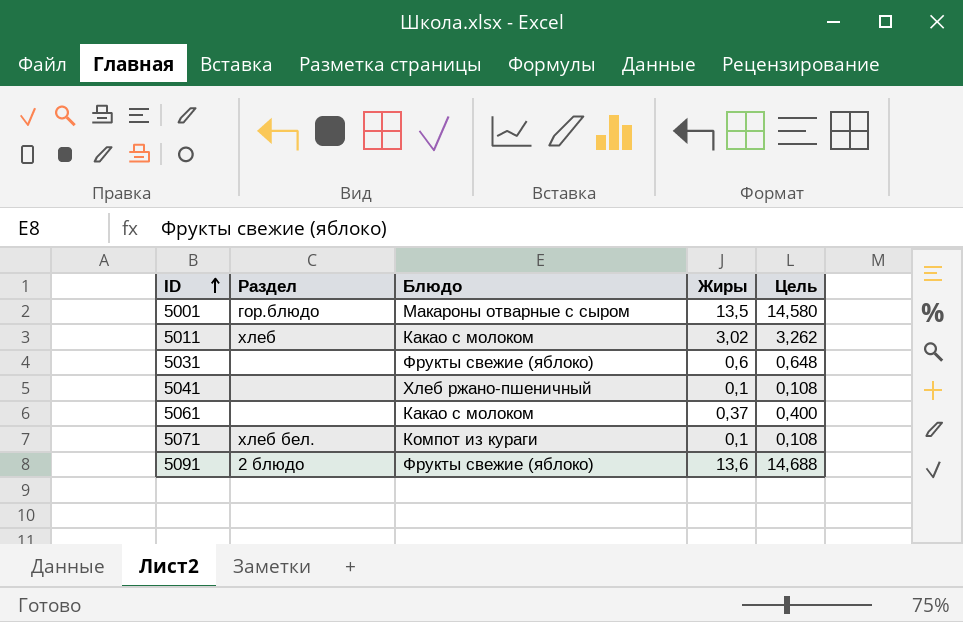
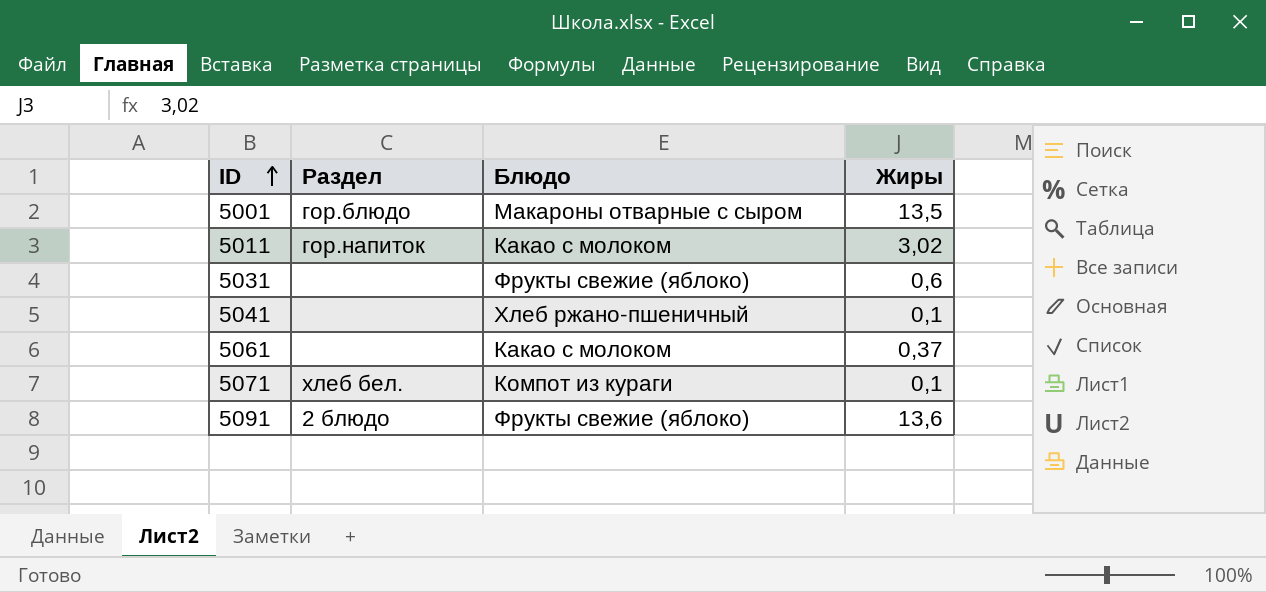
column Цель | formula: [Жиры] * 1,08 -> none
5011 | Раздел: хлеб -> гор.напиток

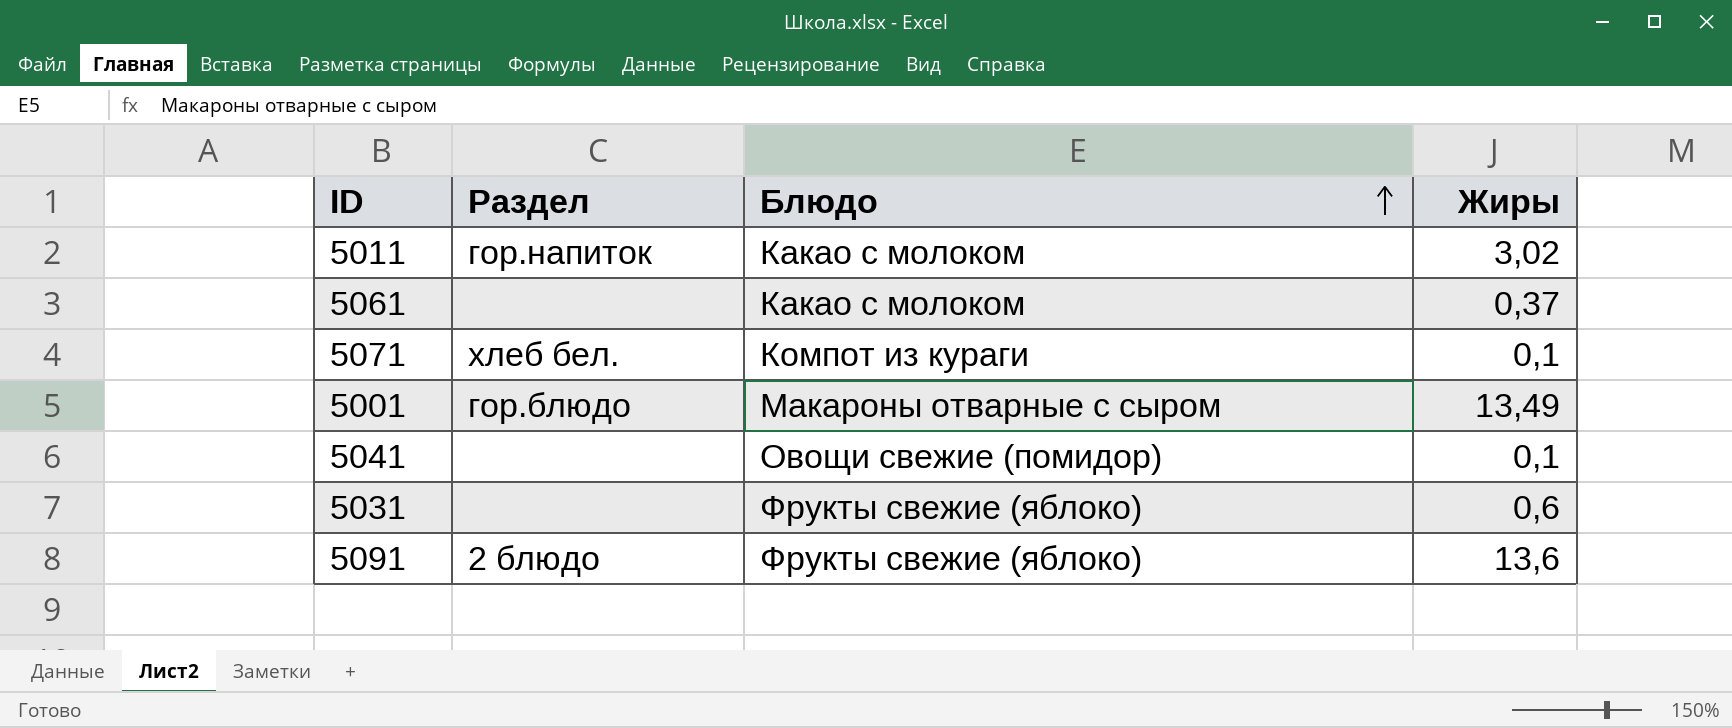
row order: ID ascending -> Блюдо ascending
5001 | Жиры: 13,5 -> 13,49
5041 | Блюдо: Хлеб ржано-пшеничный -> Овощи свежие (помидор)

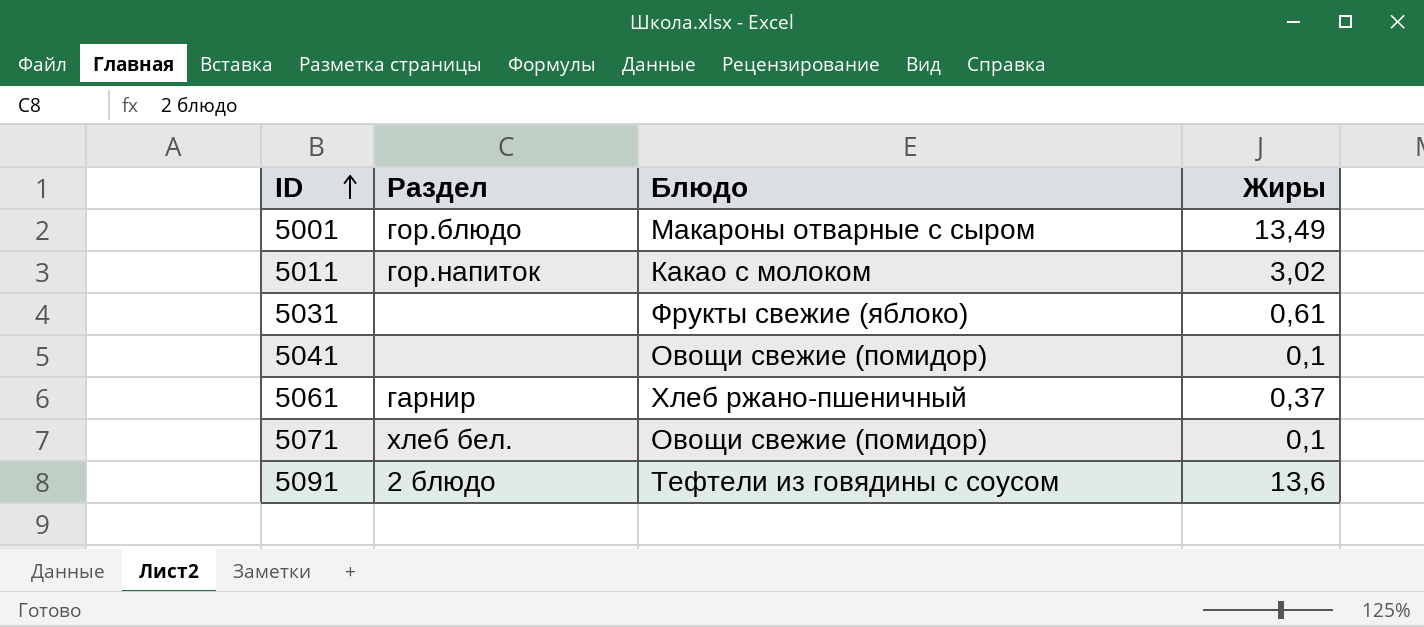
row order: Блюдо ascending -> ID ascending
5031 | Жиры: 0,6 -> 0,61
5061 | Раздел: none -> гарнир
5061 | Блюдо: Какао с молоком -> Хлеб ржано-пшеничный
5071 | Блюдо: Компот из кураги -> Овощи свежие (помидор)
5091 | Блюдо: Фрукты свежие (яблоко) -> Тефтели из говядины с соусом

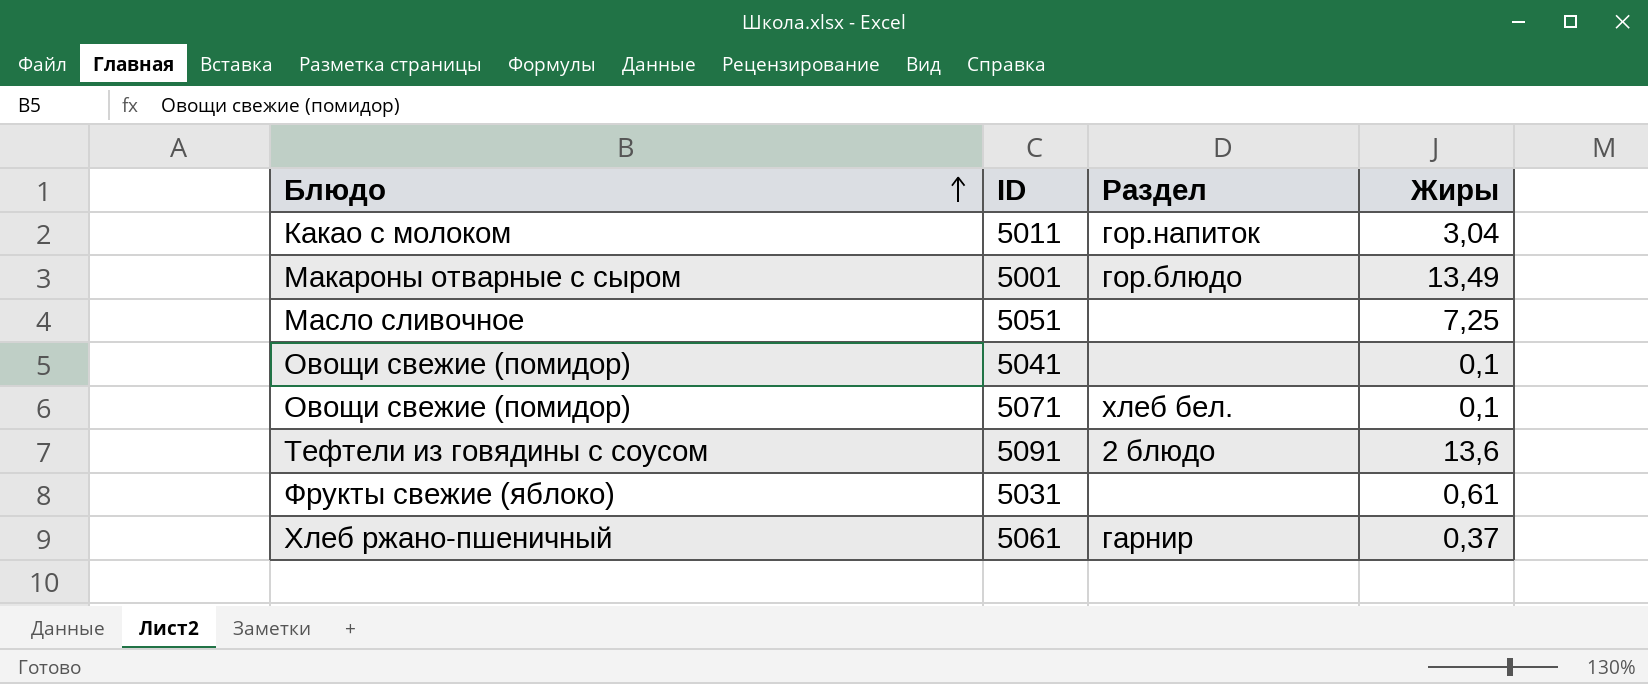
row order: ID ascending -> Блюдо ascending
column Блюдо | position: 3 -> 1
5011 | Жиры: 3,02 -> 3,04
row 5051: none -> Масло сливочное | none | 7,25

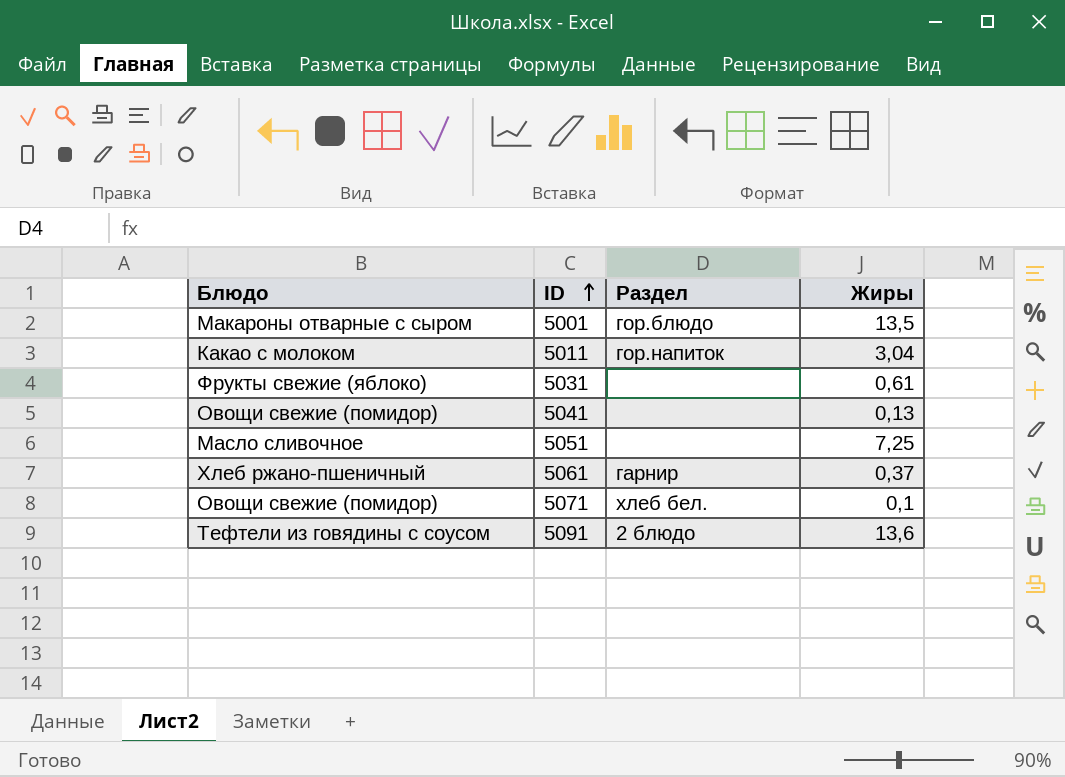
row order: Блюдо ascending -> ID ascending
5001 | Жиры: 13,49 -> 13,5
5041 | Жиры: 0,1 -> 0,13

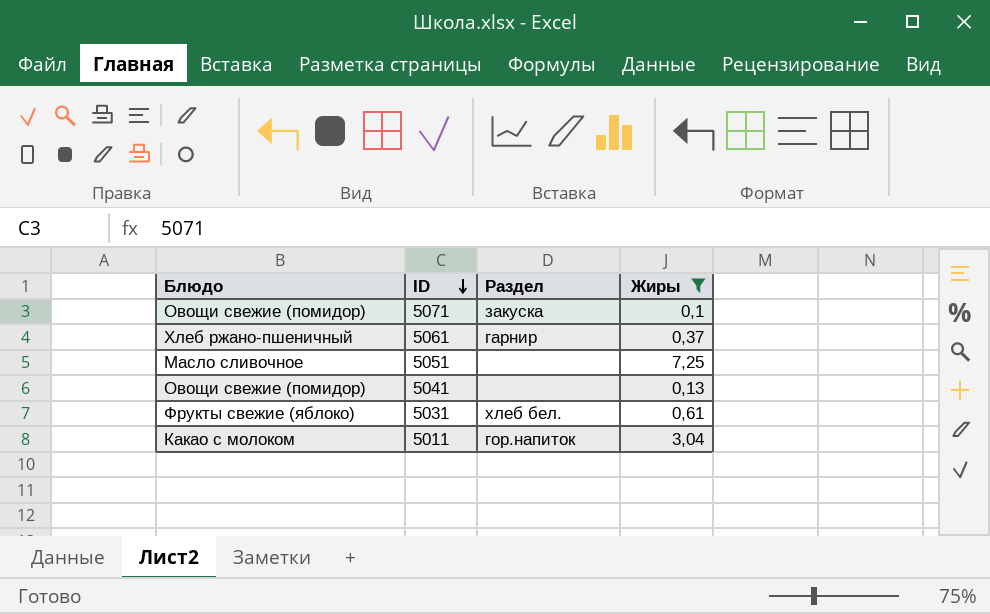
filter: none -> Жиры <= 7,25
row order: ID ascending -> ID descending
5071 | Раздел: хлеб бел. -> закуска
5031 | Раздел: none -> хлеб бел.

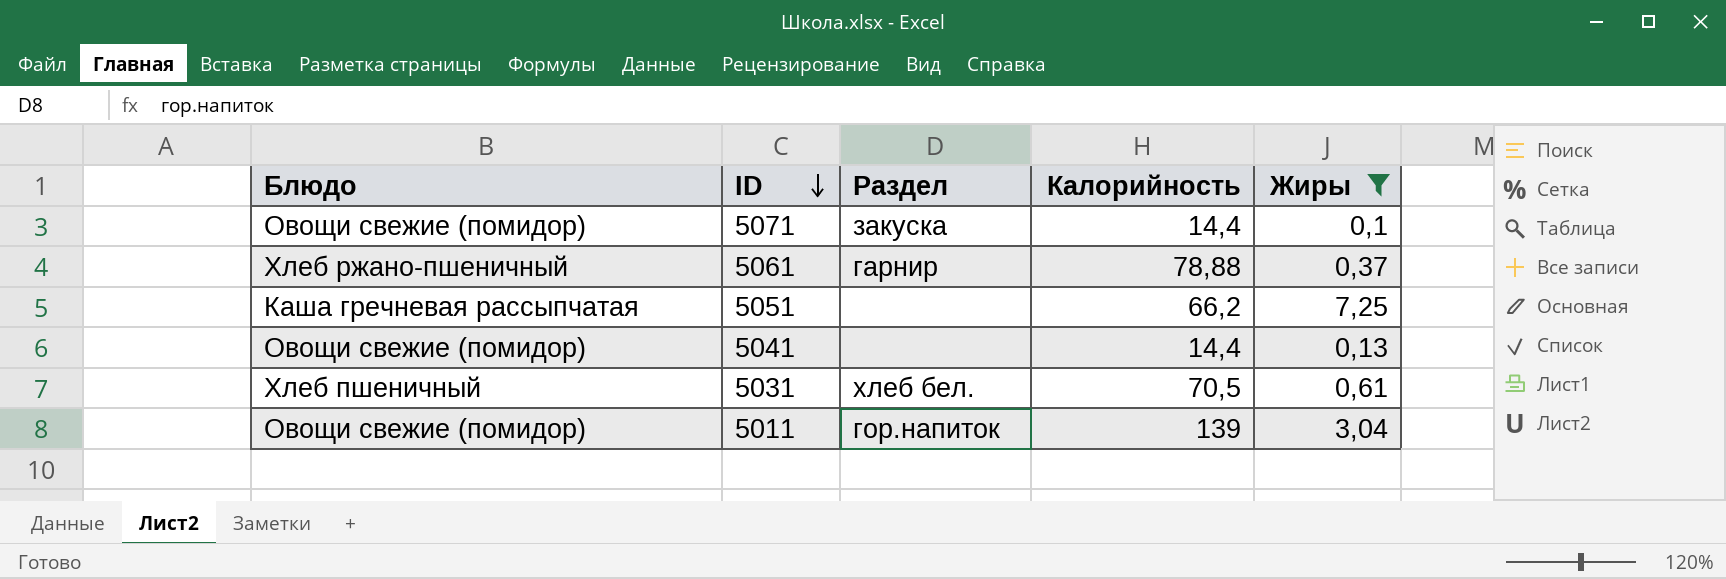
column Калорийность | position: none -> 4
5051 | Блюдо: Масло сливочное -> Каша гречневая рассыпчатая
5031 | Блюдо: Фрукты свежие (яблоко) -> Хлеб пшеничный
5011 | Блюдо: Какао с молоком -> Овощи свежие (помидор)

